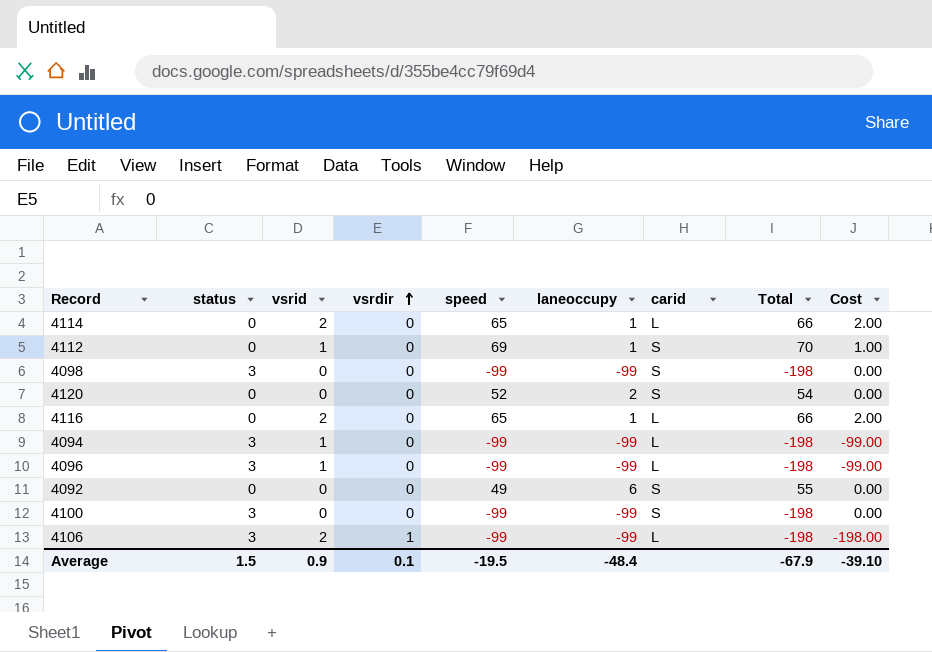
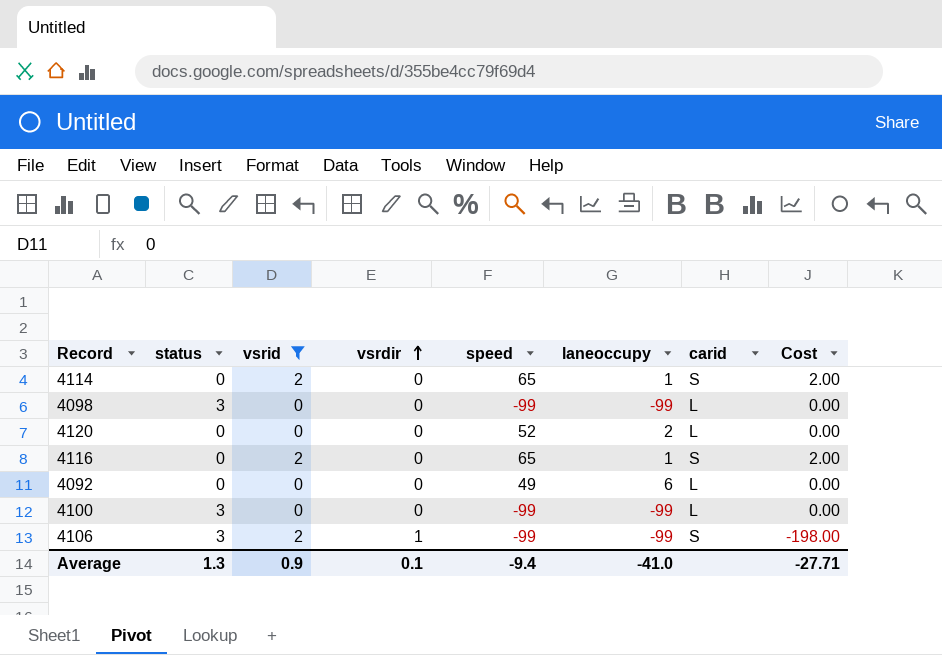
filter: none -> vsrid != 1
column Total | formula: [speed] + [laneoccupy] -> none
4114 | carid: L -> S
4098 | carid: S -> L
4120 | carid: S -> L
4116 | carid: L -> S
4092 | carid: S -> L
4100 | carid: S -> L
4106 | carid: L -> S
Average | status: 1.5 -> 1.3
Average | speed: -19.5 -> -9.4
Average | laneoccupy: -48.4 -> -41.0
Average | Cost: -39.10 -> -27.71

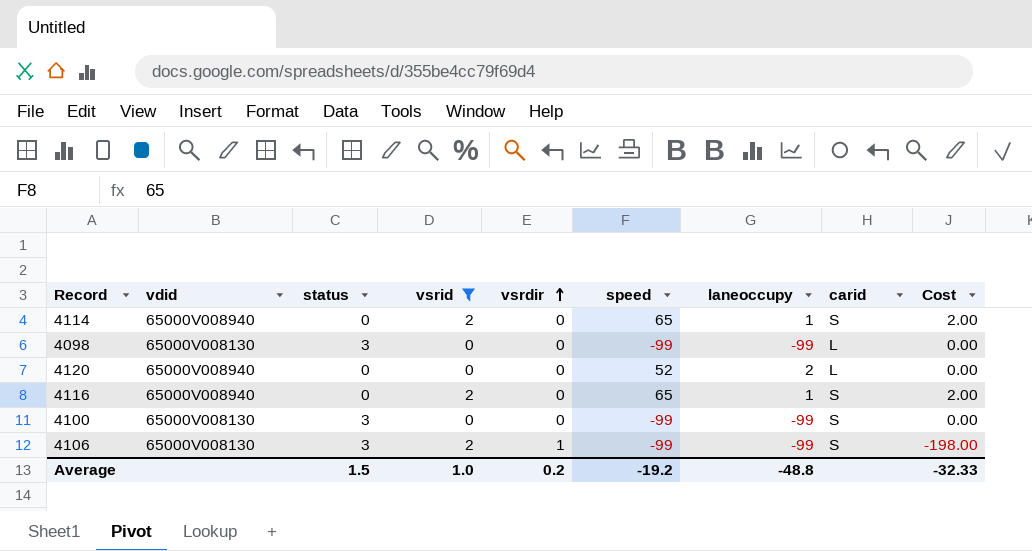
column vdid | position: none -> 2
row 4092: 0 | 0 | 0 | 49 | 6 | L | 0.00 -> none
4100 | carid: L -> S
Average | status: 1.3 -> 1.5
Average | vsrid: 0.9 -> 1.0
Average | vsrdir: 0.1 -> 0.2
Average | speed: -9.4 -> -19.2
Average | laneoccupy: -41.0 -> -48.8
Average | Cost: -27.71 -> -32.33

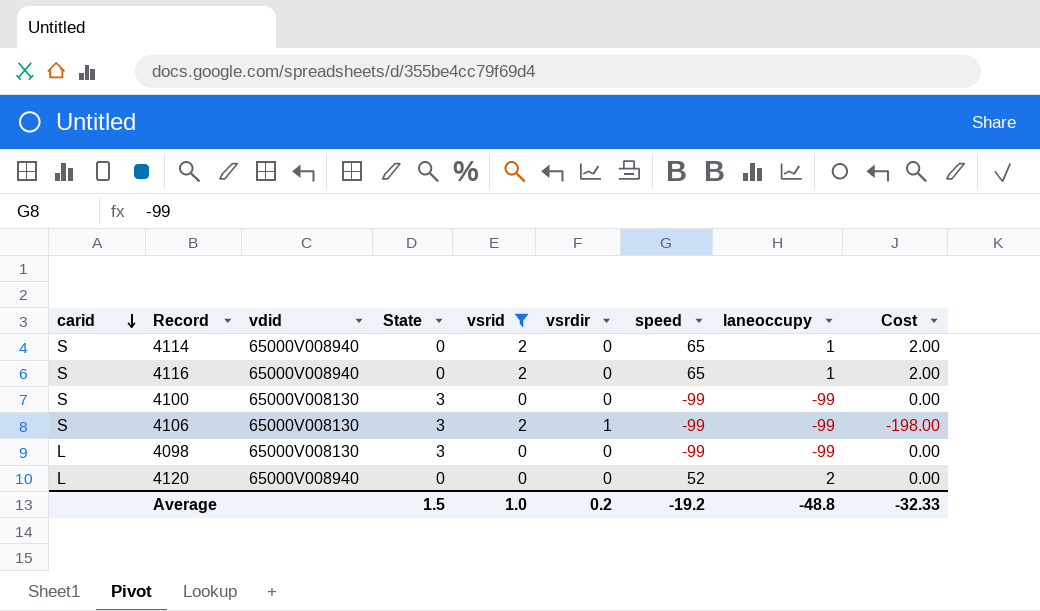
row order: vsrdir ascending -> carid descending
column carid | position: 8 -> 1
column name: status -> State

